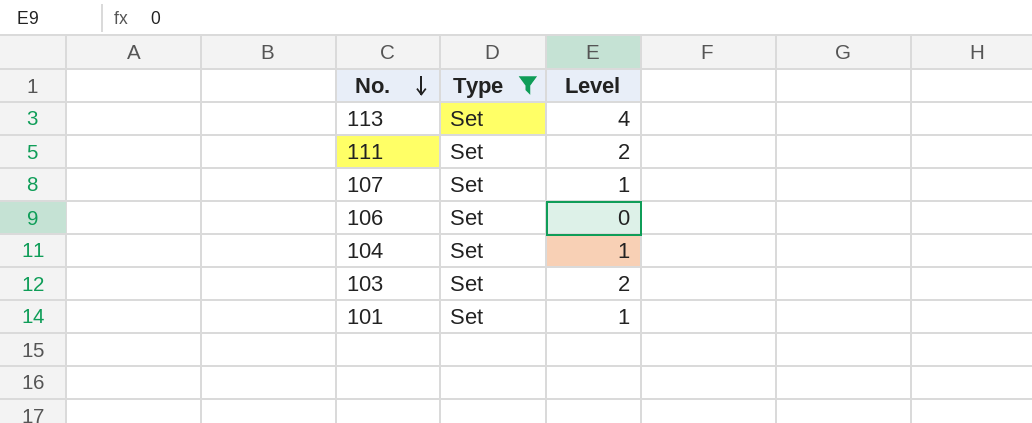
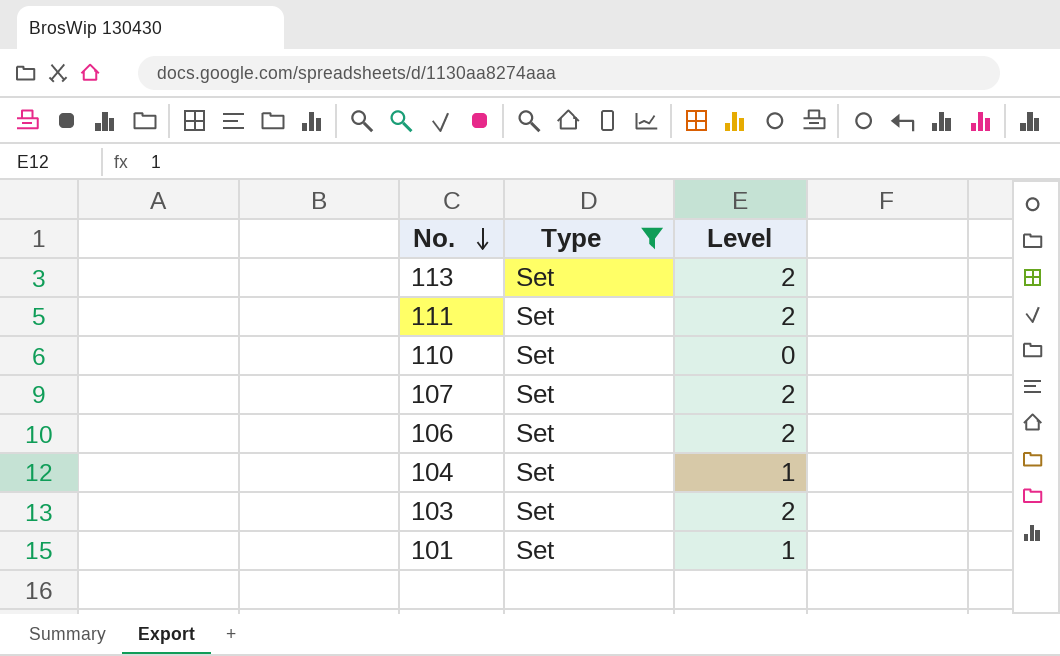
113 | Level: 4 -> 2
row 110: none -> Set | 0
107 | Level: 1 -> 2
106 | Level: 0 -> 2

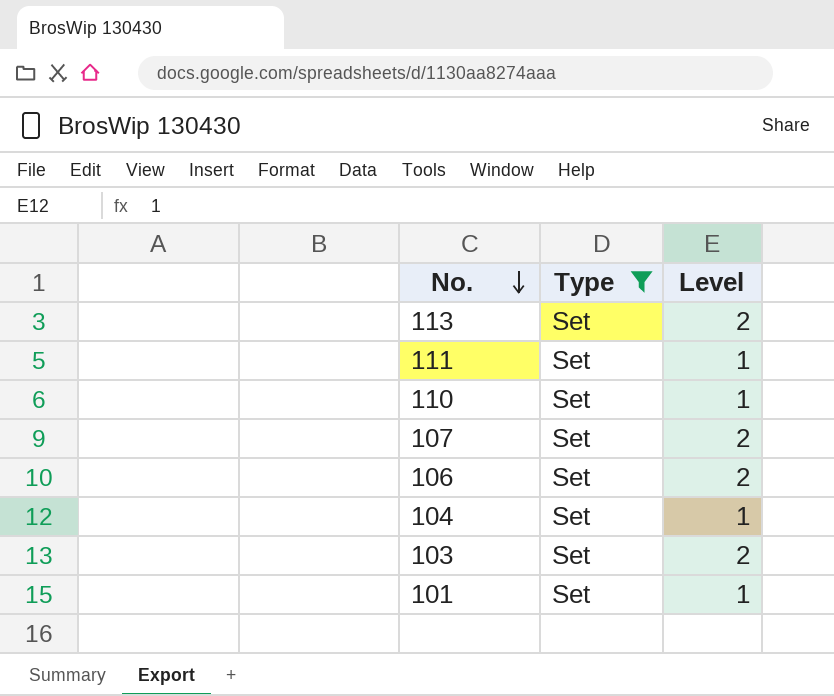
111 | Level: 2 -> 1
110 | Level: 0 -> 1

